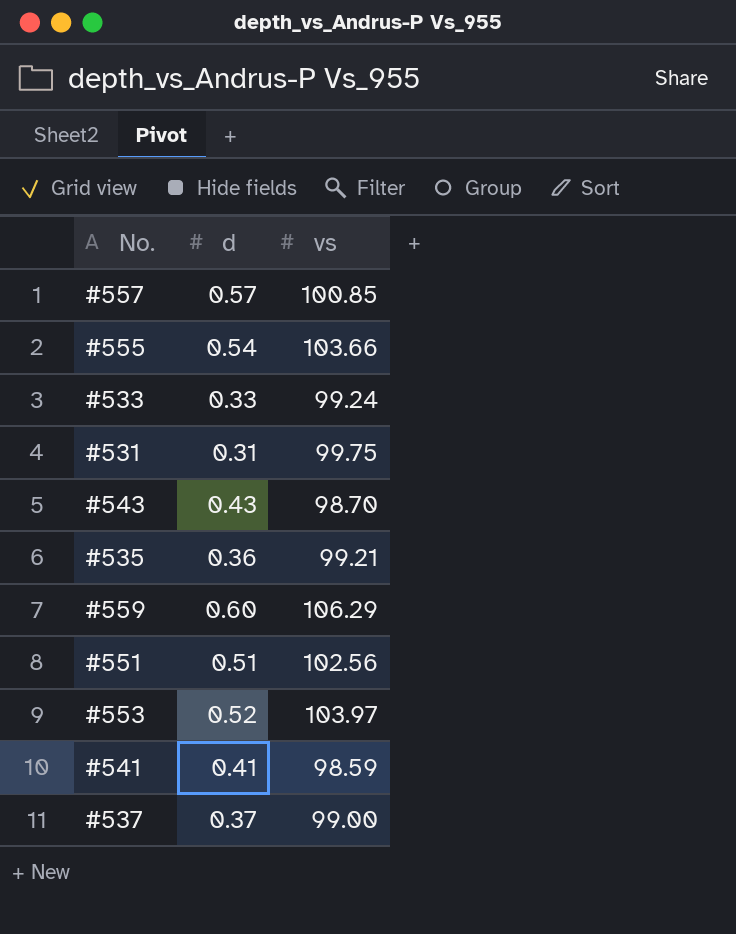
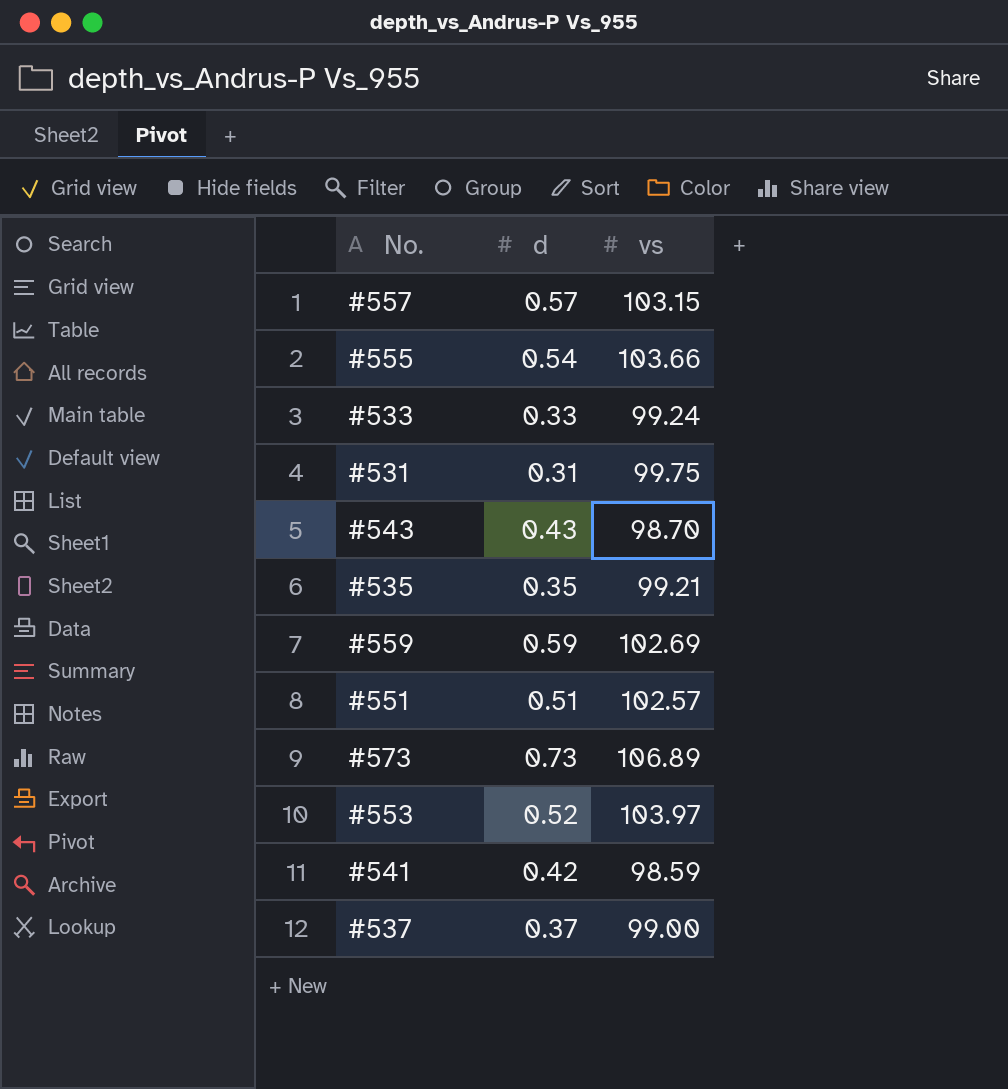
#557 | vs: 100.85 -> 103.15
#535 | d: 0.36 -> 0.35
#559 | d: 0.60 -> 0.59
#559 | vs: 106.29 -> 102.69
#551 | vs: 102.56 -> 102.57
row #573: none -> 0.73 | 106.89
#541 | d: 0.41 -> 0.42

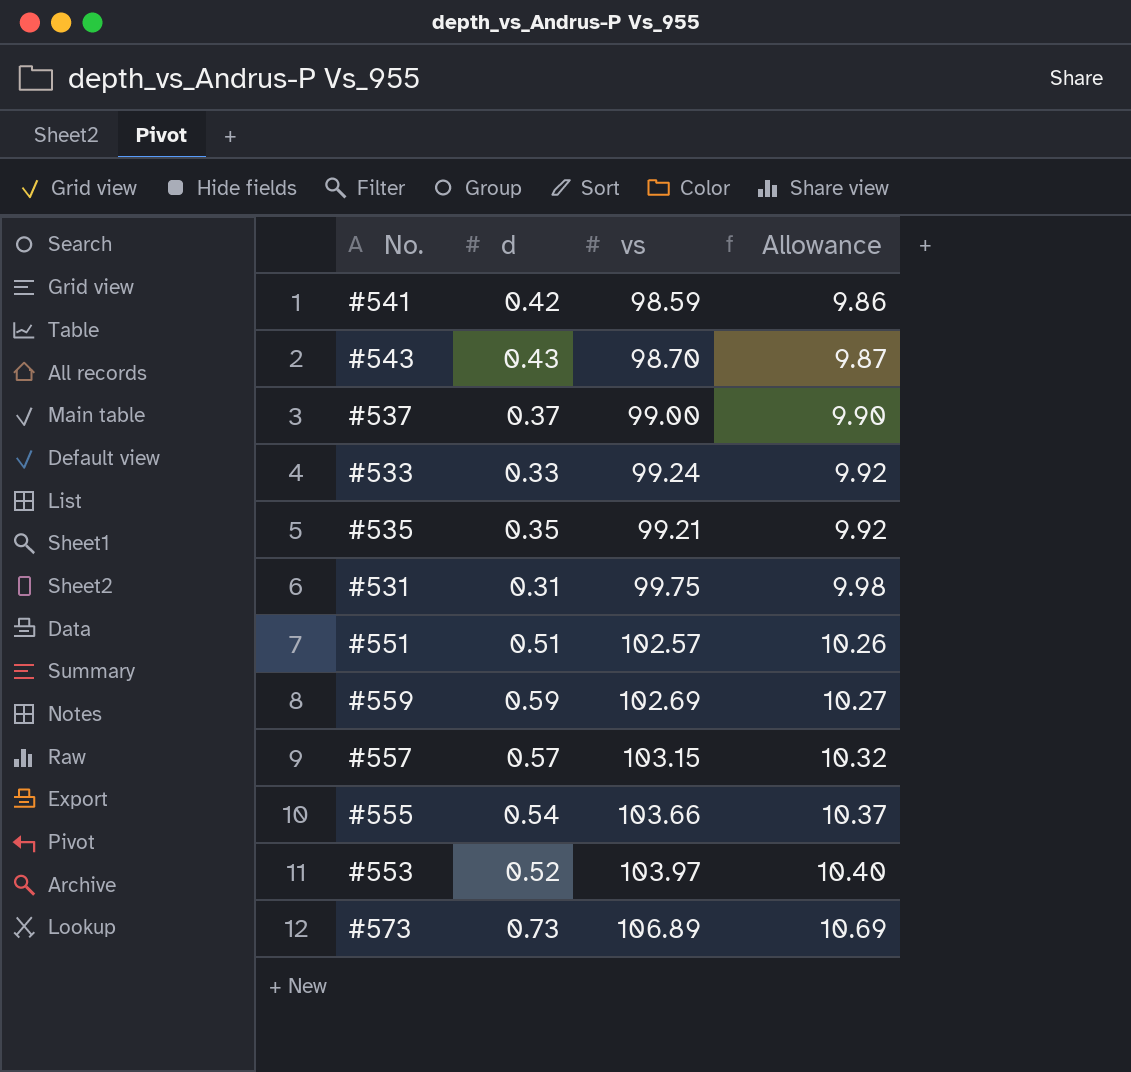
row order: none -> Allowance ascending
column Allowance | formula: none -> [vs] * 0.1

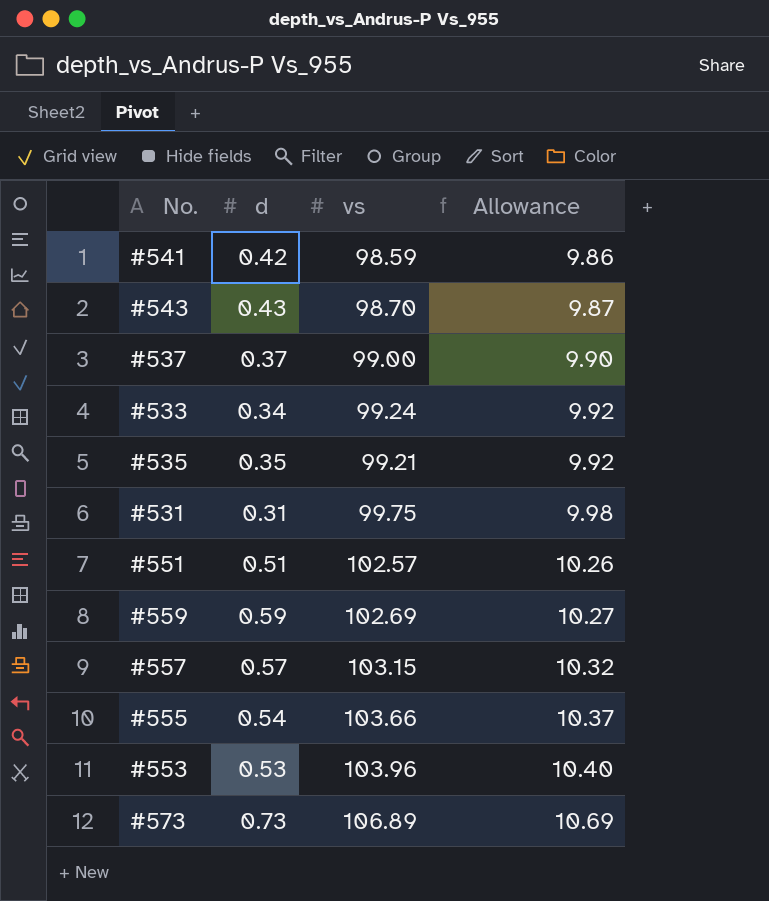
#533 | d: 0.33 -> 0.34
#553 | d: 0.52 -> 0.53
#553 | vs: 103.97 -> 103.96

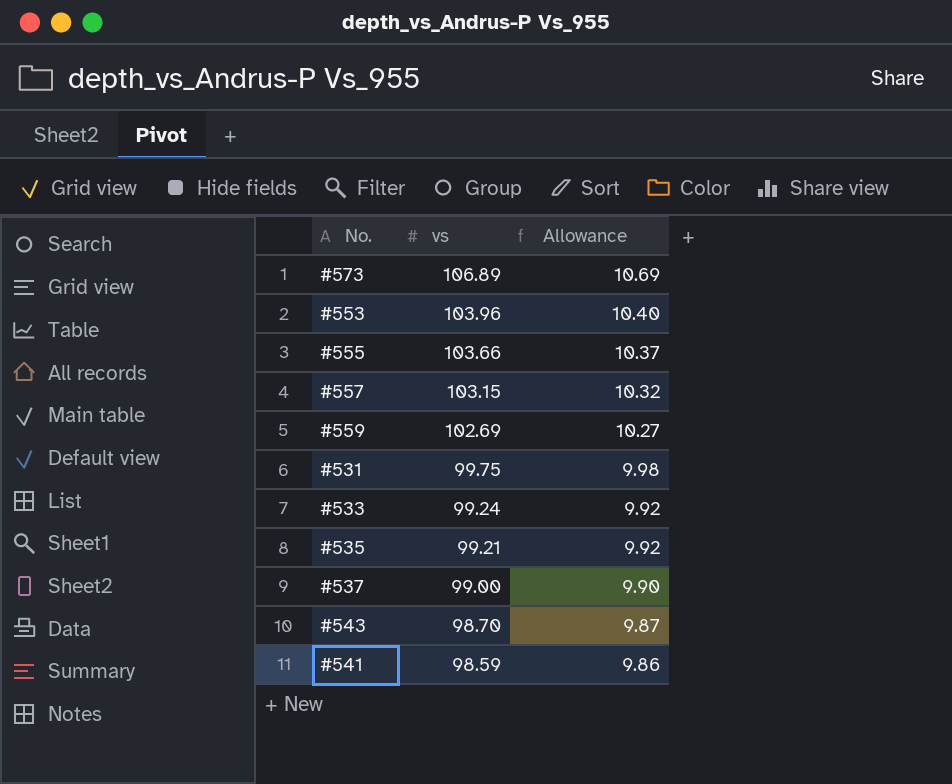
row order: Allowance ascending -> vs descending
column d | position: 2 -> none
row #551: 0.51 | 102.57 | 10.26 -> none

